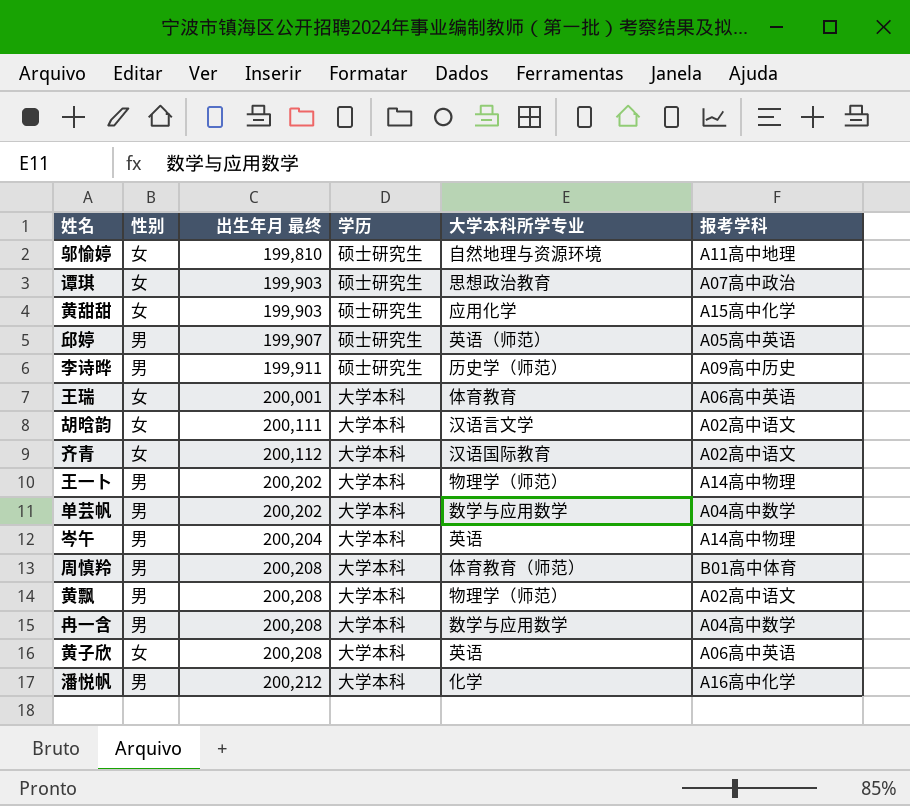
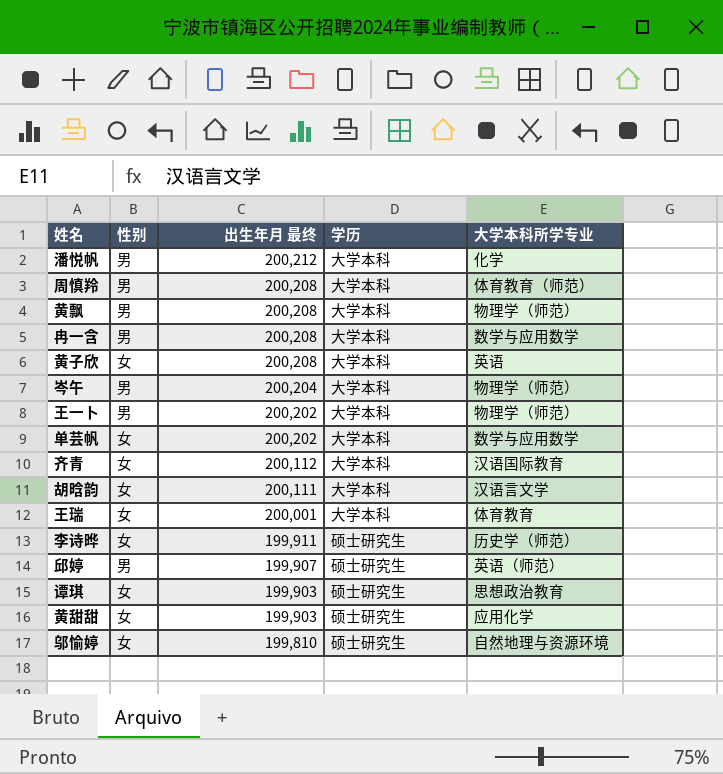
row order: 出生年月 最终 ascending -> 出生年月 最终 descending
column 报考学科 | position: 6 -> none
岑午 | 大学本科所学专业: 英语 -> 物理学（师范）
单芸帆 | 性别: 男 -> 女
李诗晔 | 性别: 男 -> 女

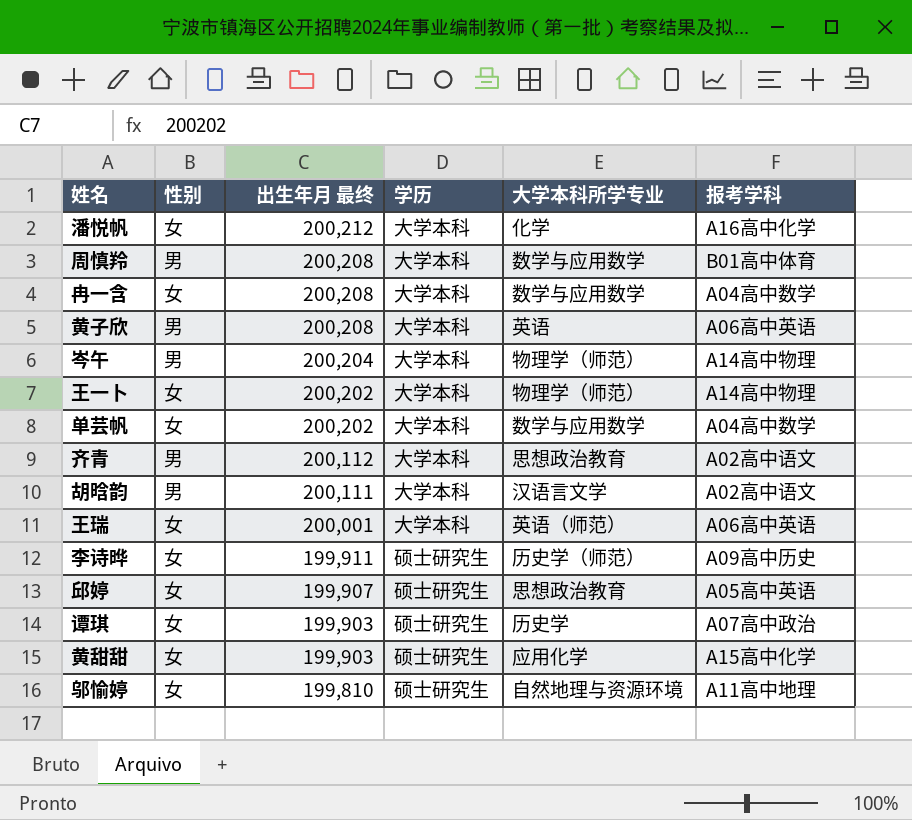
column 报考学科 | position: none -> 6
row 黄飘: 男 | 200,208 | 大学本科 | 物理学（师范） -> none
潘悦帆 | 性别: 男 -> 女
周慎羚 | 大学本科所学专业: 体育教育（师范） -> 数学与应用数学
冉一含 | 性别: 男 -> 女
黄子欣 | 性别: 女 -> 男
王一卜 | 性别: 男 -> 女
齐青 | 性别: 女 -> 男
齐青 | 大学本科所学专业: 汉语国际教育 -> 思想政治教育
胡晗韵 | 性别: 女 -> 男
王瑞 | 大学本科所学专业: 体育教育 -> 英语（师范）
邱婷 | 性别: 男 -> 女
邱婷 | 大学本科所学专业: 英语（师范） -> 思想政治教育
谭琪 | 大学本科所学专业: 思想政治教育 -> 历史学

